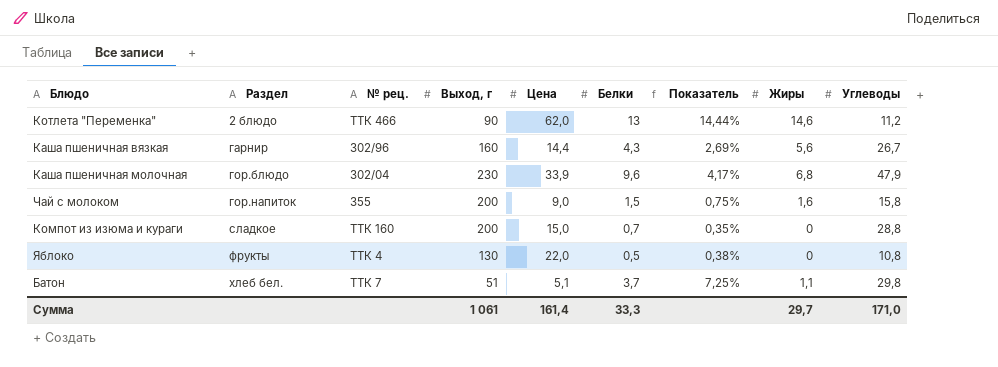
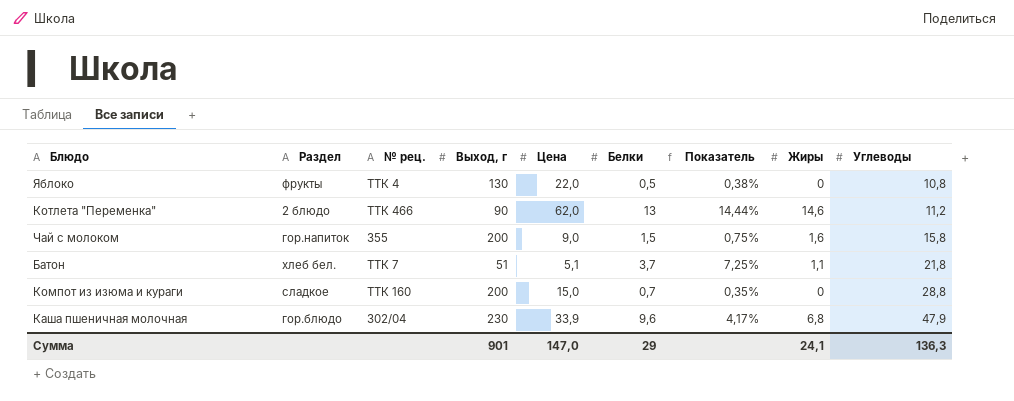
row order: Раздел ascending -> Углеводы ascending
row Каша пшеничная вязкая: гарнир | 302/96 | 160 | 14,4 | 4,3 | 2,69% | 5,6 | 26,7 -> none
Батон | Углеводы: 29,8 -> 21,8
Сумма | Выход, г: 1 061 -> 901
Сумма | Цена: 161,4 -> 147,0
Сумма | Белки: 33,3 -> 29
Сумма | Жиры: 29,7 -> 24,1
Сумма | Углеводы: 171,0 -> 136,3

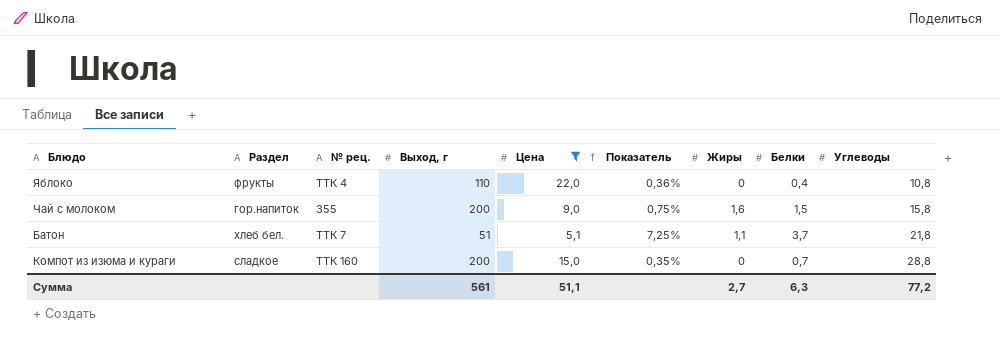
filter: none -> Цена <= 22,0
column Белки | position: 6 -> 8
Яблоко | Выход, г: 130 -> 110
Яблоко | Показатель: 0,38% -> 0,36%
Яблоко | Белки: 0,5 -> 0,4
Сумма | Выход, г: 901 -> 561
Сумма | Цена: 147,0 -> 51,1
Сумма | Жиры: 24,1 -> 2,7
Сумма | Белки: 29 -> 6,3
Сумма | Углеводы: 136,3 -> 77,2

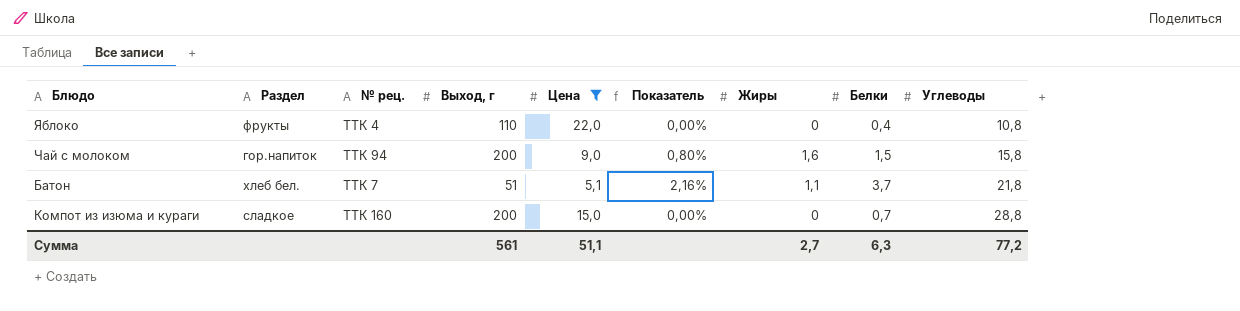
column Показатель | formula: [Белки] / [Выход, г] -> [Жиры] / [Выход, г]
Чай с молоком | № рец.: 355 -> ТТК 94

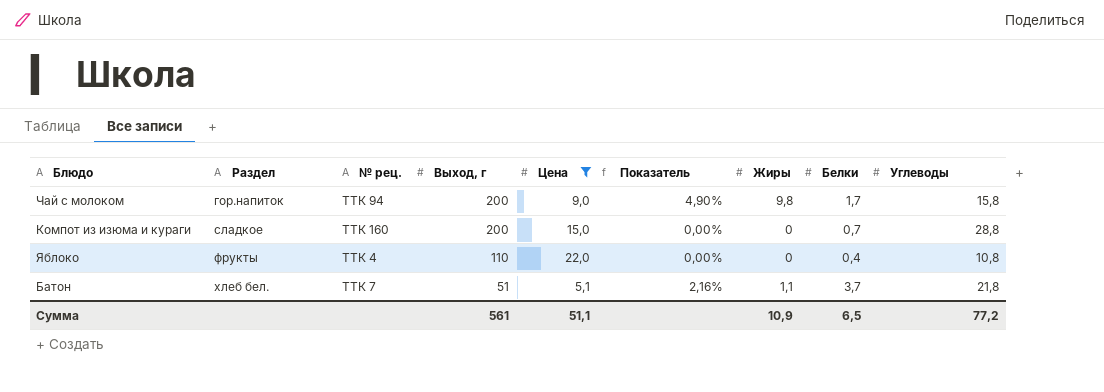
row order: Углеводы ascending -> Раздел ascending
Чай с молоком | Показатель: 0,80% -> 4,90%
Чай с молоком | Жиры: 1,6 -> 9,8
Чай с молоком | Белки: 1,5 -> 1,7
Сумма | Жиры: 2,7 -> 10,9
Сумма | Белки: 6,3 -> 6,5

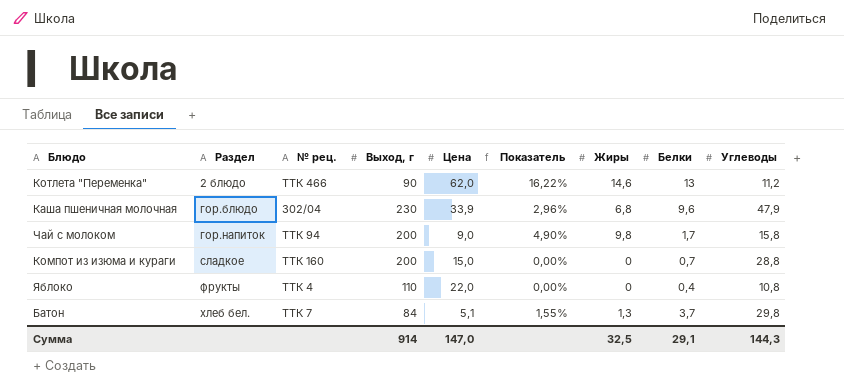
filter: Цена <= 22,0 -> none
Батон | Выход, г: 51 -> 84
Батон | Показатель: 2,16% -> 1,55%
Батон | Жиры: 1,1 -> 1,3
Батон | Углеводы: 21,8 -> 29,8
Сумма | Выход, г: 561 -> 914
Сумма | Цена: 51,1 -> 147,0
Сумма | Жиры: 10,9 -> 32,5
Сумма | Белки: 6,5 -> 29,1
Сумма | Углеводы: 77,2 -> 144,3

